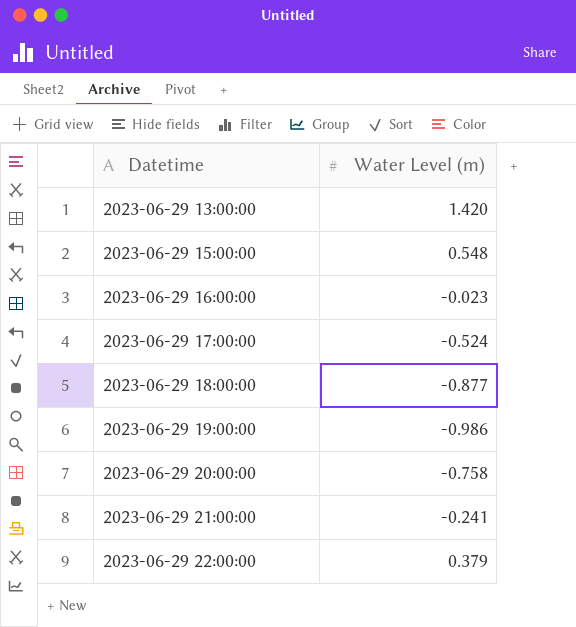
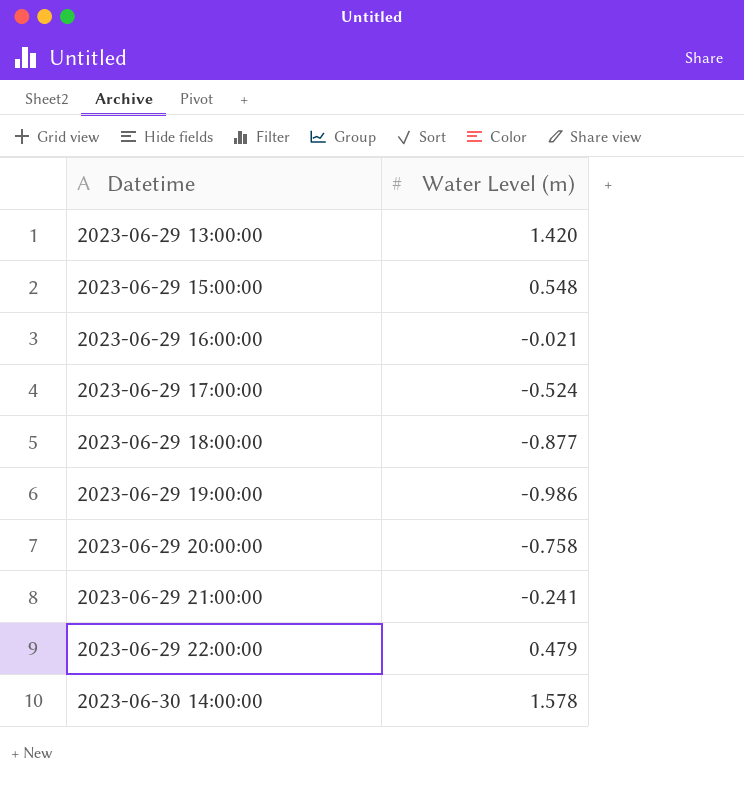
2023-06-29 16:00:00 | Water Level (m): -0.023 -> -0.021
2023-06-29 22:00:00 | Water Level (m): 0.379 -> 0.479
row 2023-06-30 14:00:00: none -> 1.578

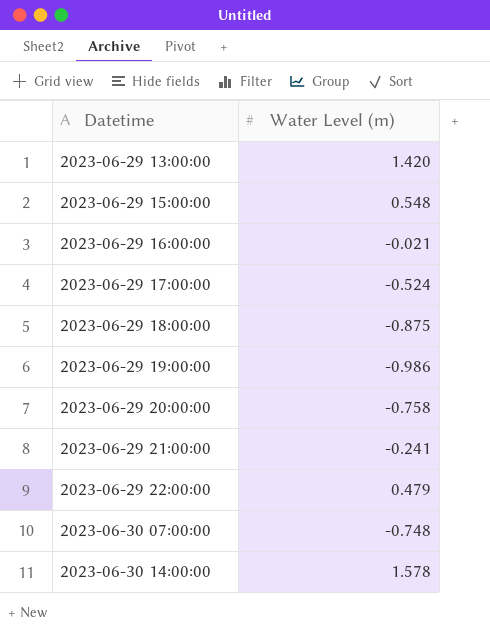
2023-06-29 18:00:00 | Water Level (m): -0.877 -> -0.875
row 2023-06-30 07:00:00: none -> -0.748

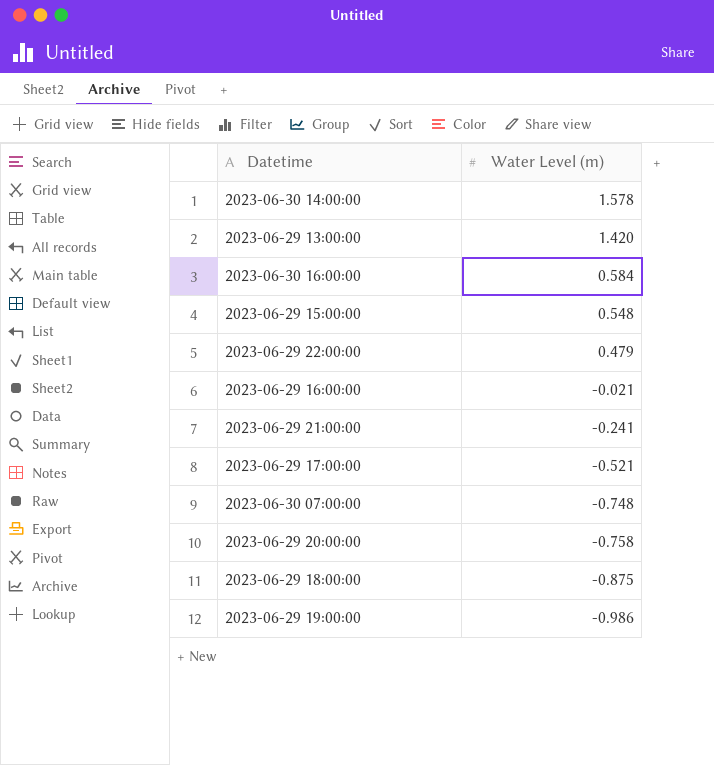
row order: Datetime ascending -> Water Level (m) descending
row 2023-06-30 16:00:00: none -> 0.584
2023-06-29 17:00:00 | Water Level (m): -0.524 -> -0.521

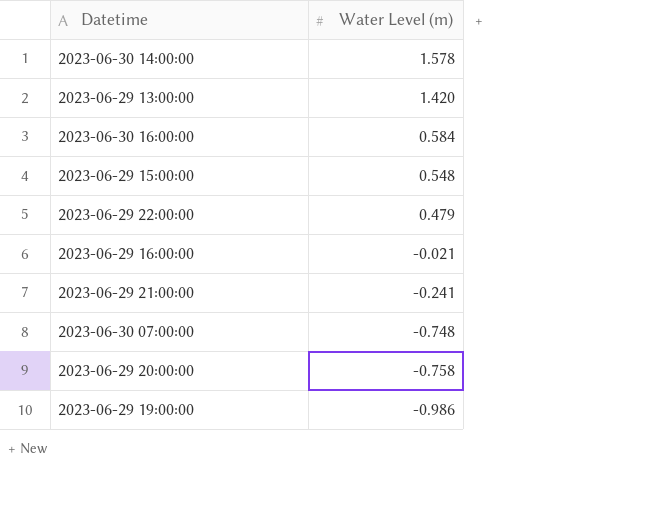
row 2023-06-29 17:00:00: -0.521 -> none
row 2023-06-29 18:00:00: -0.875 -> none

